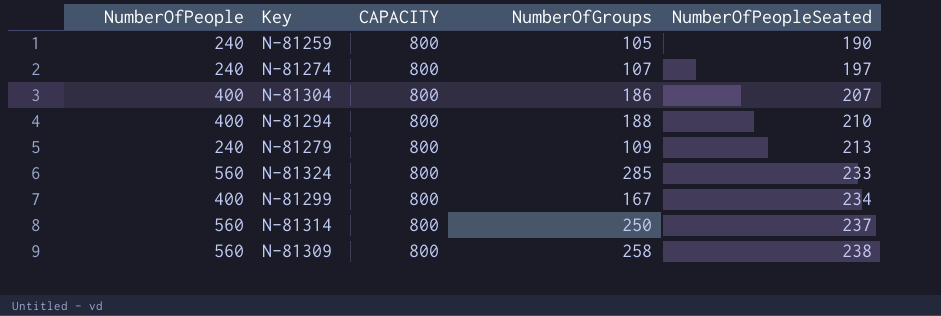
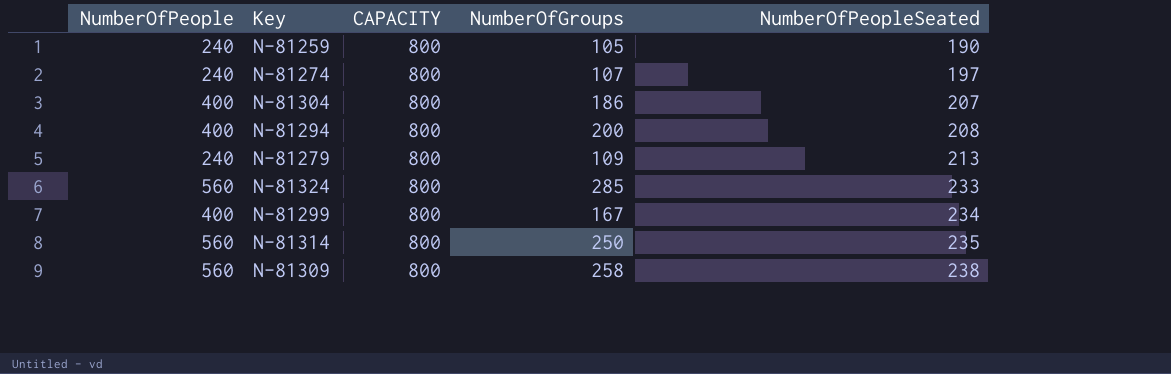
N-81294 | NumberOfGroups: 188 -> 200
N-81294 | NumberOfPeopleSeated: 210 -> 208
N-81314 | NumberOfPeopleSeated: 237 -> 235

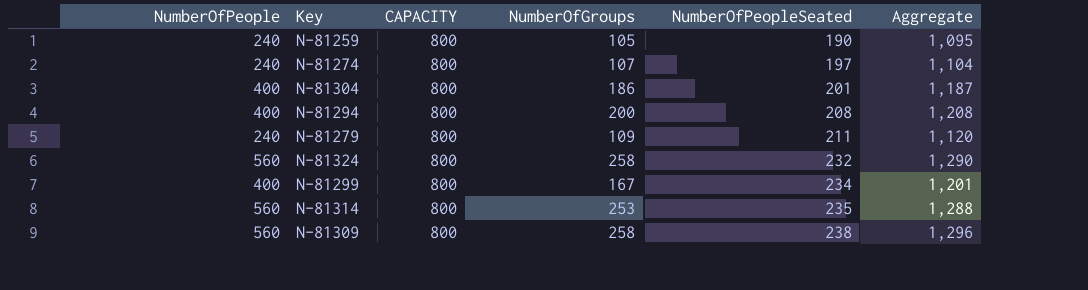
column Aggregate | formula: none -> [CAPACITY] + [NumberOfGroups] + [NumberOfPeopleSeated]
N-81304 | NumberOfPeopleSeated: 207 -> 201
N-81279 | NumberOfPeopleSeated: 213 -> 211
N-81324 | NumberOfGroups: 285 -> 258
N-81324 | NumberOfPeopleSeated: 233 -> 232
N-81314 | NumberOfGroups: 250 -> 253

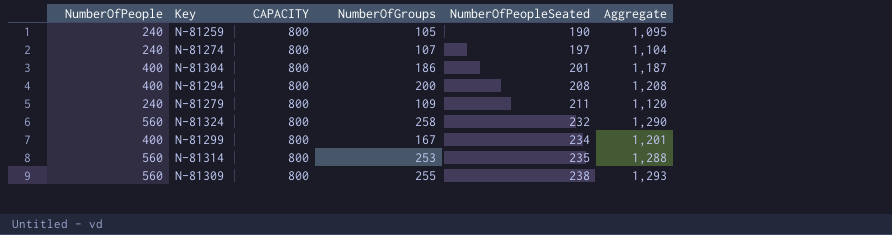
N-81309 | NumberOfGroups: 258 -> 255
N-81309 | Aggregate: 1,296 -> 1,293

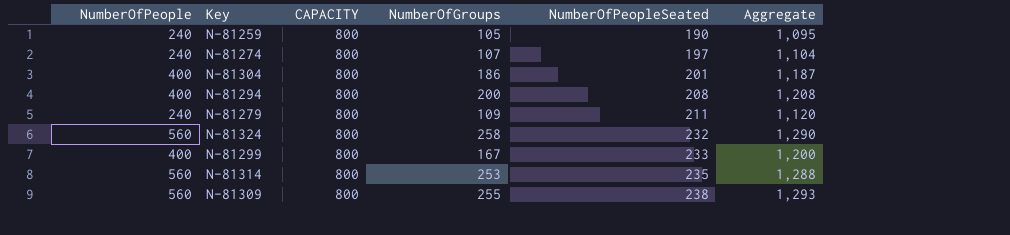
N-81299 | NumberOfPeopleSeated: 234 -> 233
N-81299 | Aggregate: 1,201 -> 1,200

